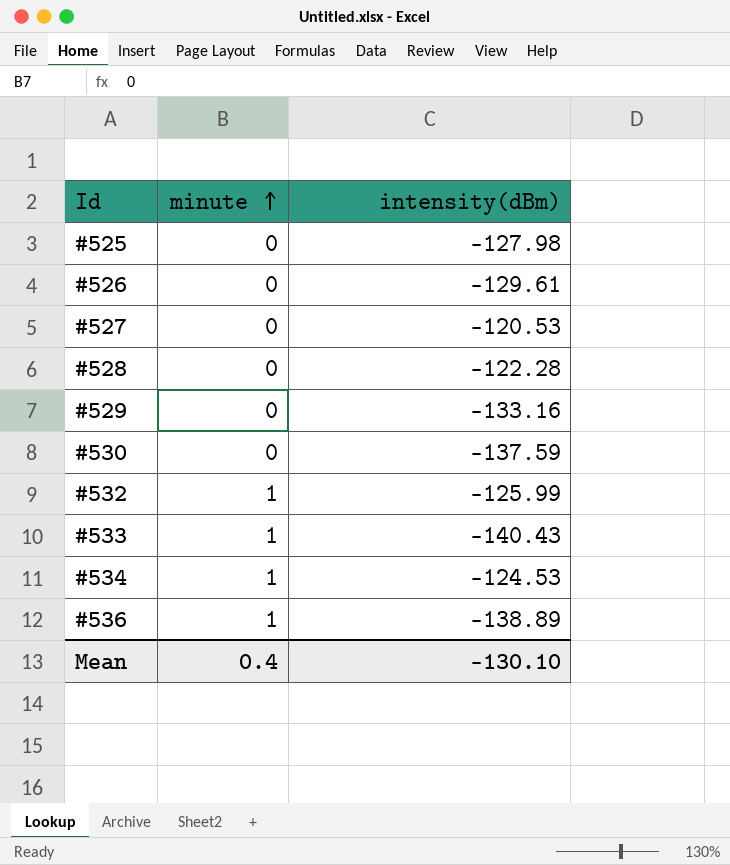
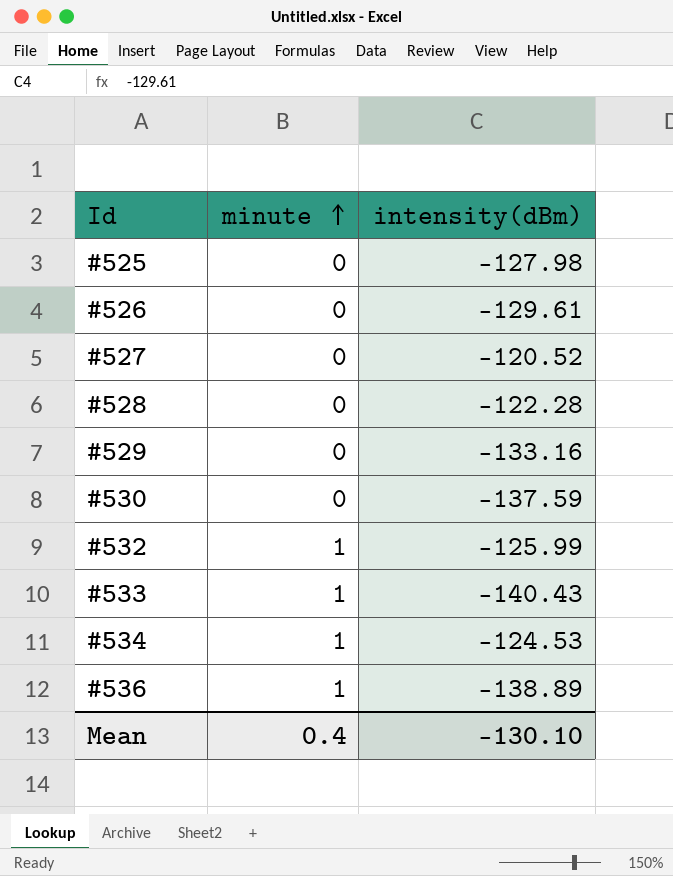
#527 | intensity(dBm): -120.53 -> -120.52

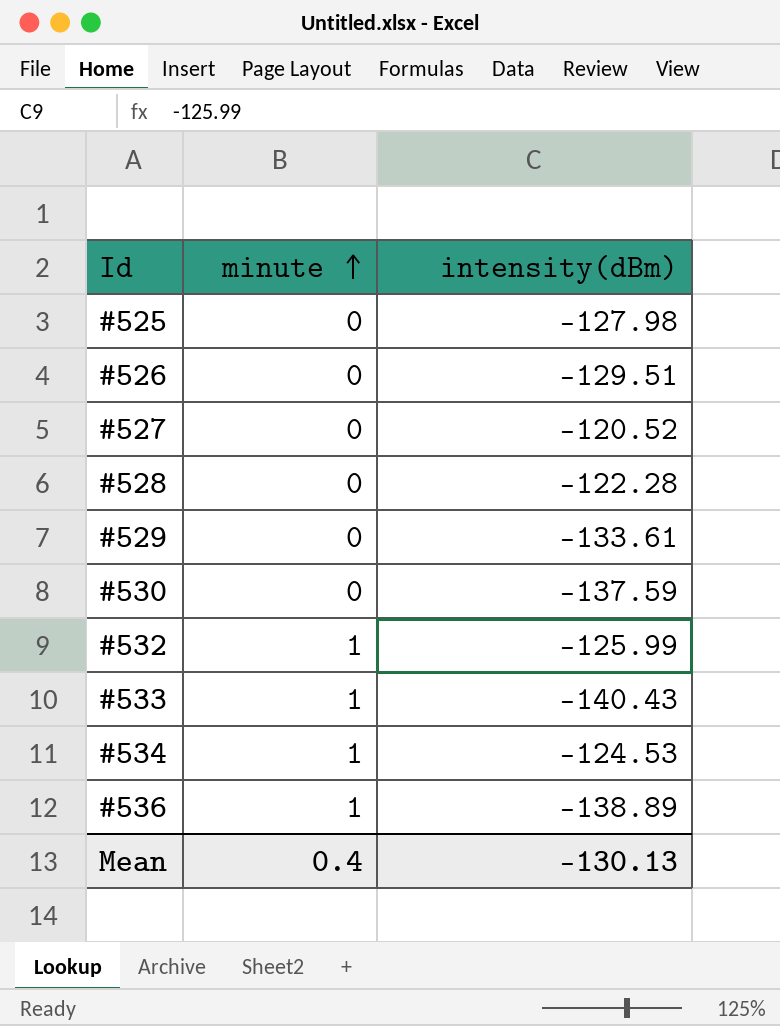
#526 | intensity(dBm): -129.61 -> -129.51
#529 | intensity(dBm): -133.16 -> -133.61
Mean | intensity(dBm): -130.10 -> -130.13

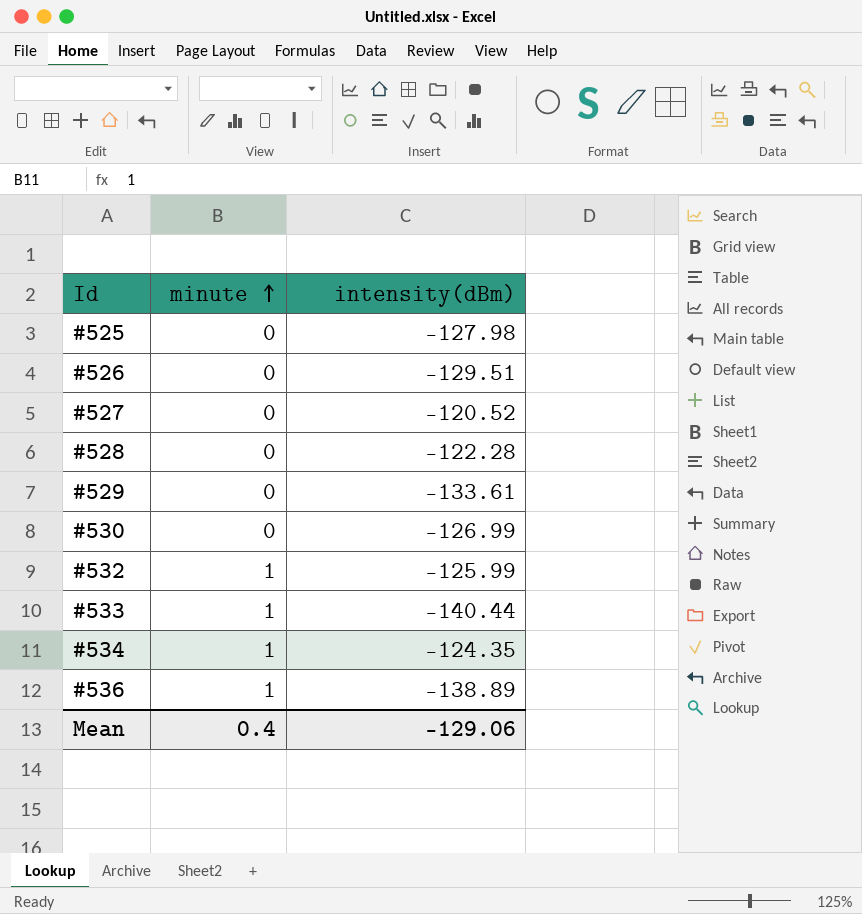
#530 | intensity(dBm): -137.59 -> -126.99
#533 | intensity(dBm): -140.43 -> -140.44
#534 | intensity(dBm): -124.53 -> -124.35
Mean | intensity(dBm): -130.13 -> -129.06

